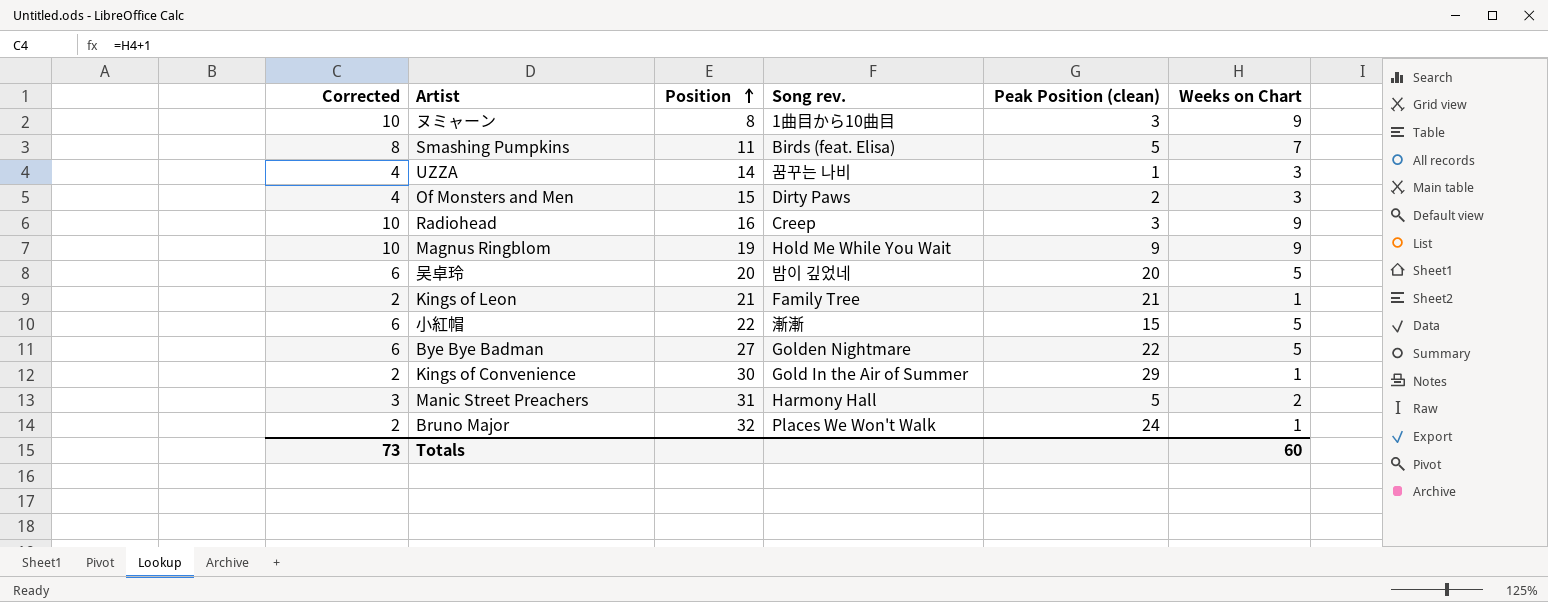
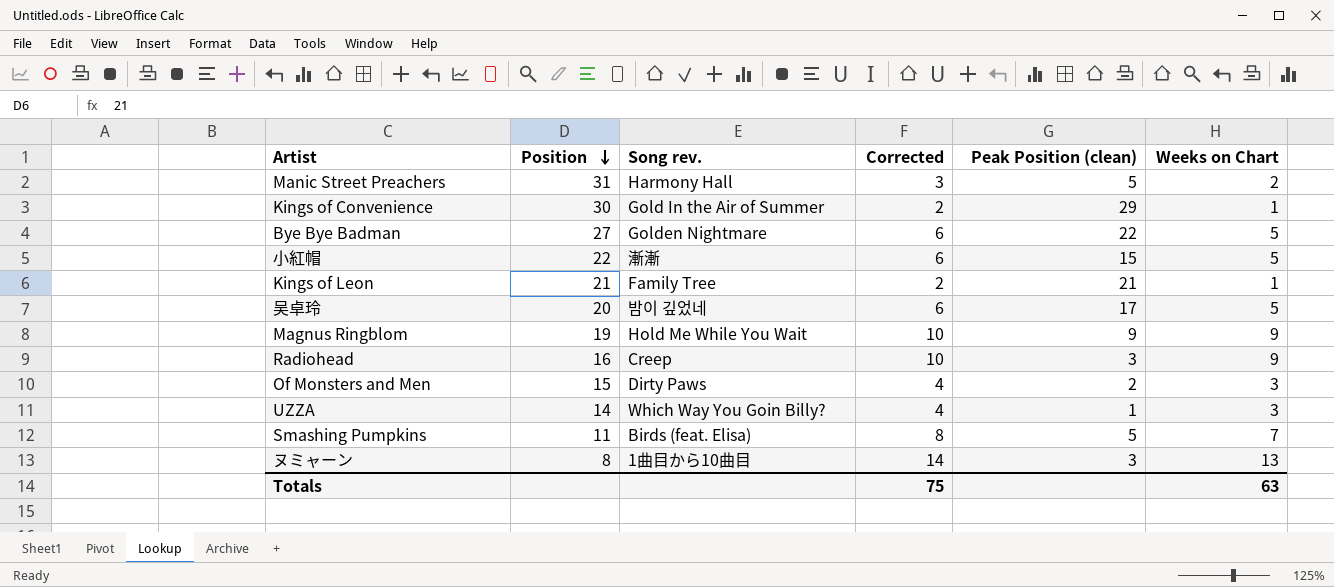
row order: Position ascending -> Position descending
column Corrected | position: 1 -> 4
row Bruno Major: 2 | 32 | Places We Won't Walk | 24 | 1 -> none
吴卓玲 | Peak Position (clean): 20 -> 17
UZZA | Song rev.: 꿈꾸는 나비 -> Which Way You Goin Billy?
ヌミャーン | Corrected: 10 -> 14
ヌミャーン | Weeks on Chart: 9 -> 13
Totals | Corrected: 73 -> 75
Totals | Weeks on Chart: 60 -> 63

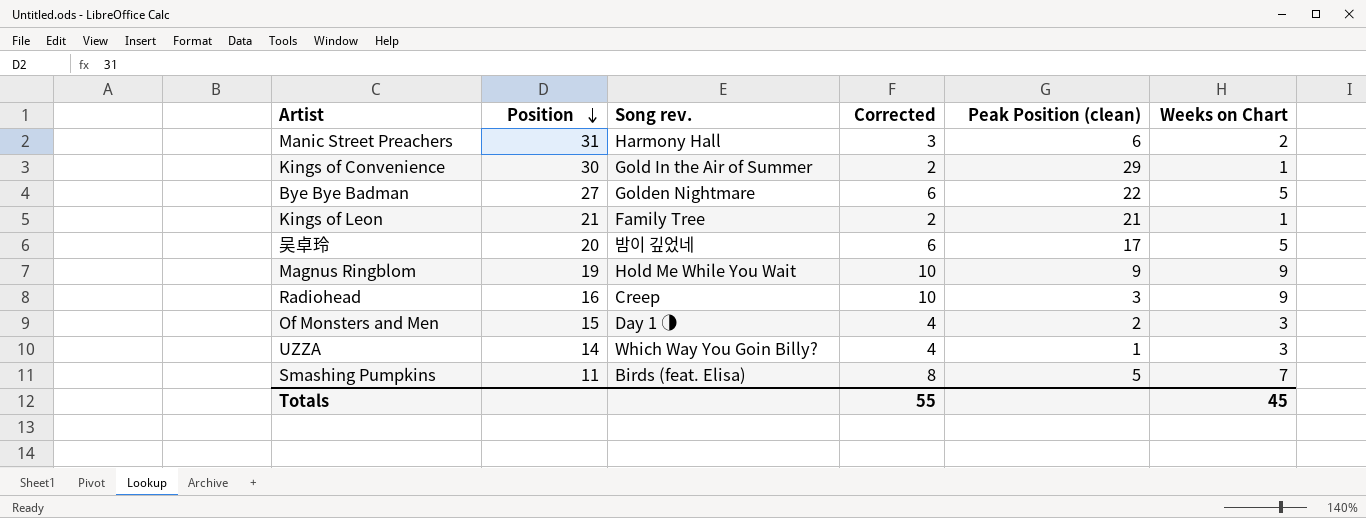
row 小紅帽: 22 | 漸漸 | 6 | 15 | 5 -> none
row ヌミャーン: 8 | 1曲目から10曲目 | 14 | 3 | 13 -> none
Manic Street Preachers | Peak Position (clean): 5 -> 6
Of Monsters and Men | Song rev.: Dirty Paws -> Day 1 ◑
Totals | Corrected: 75 -> 55
Totals | Weeks on Chart: 63 -> 45

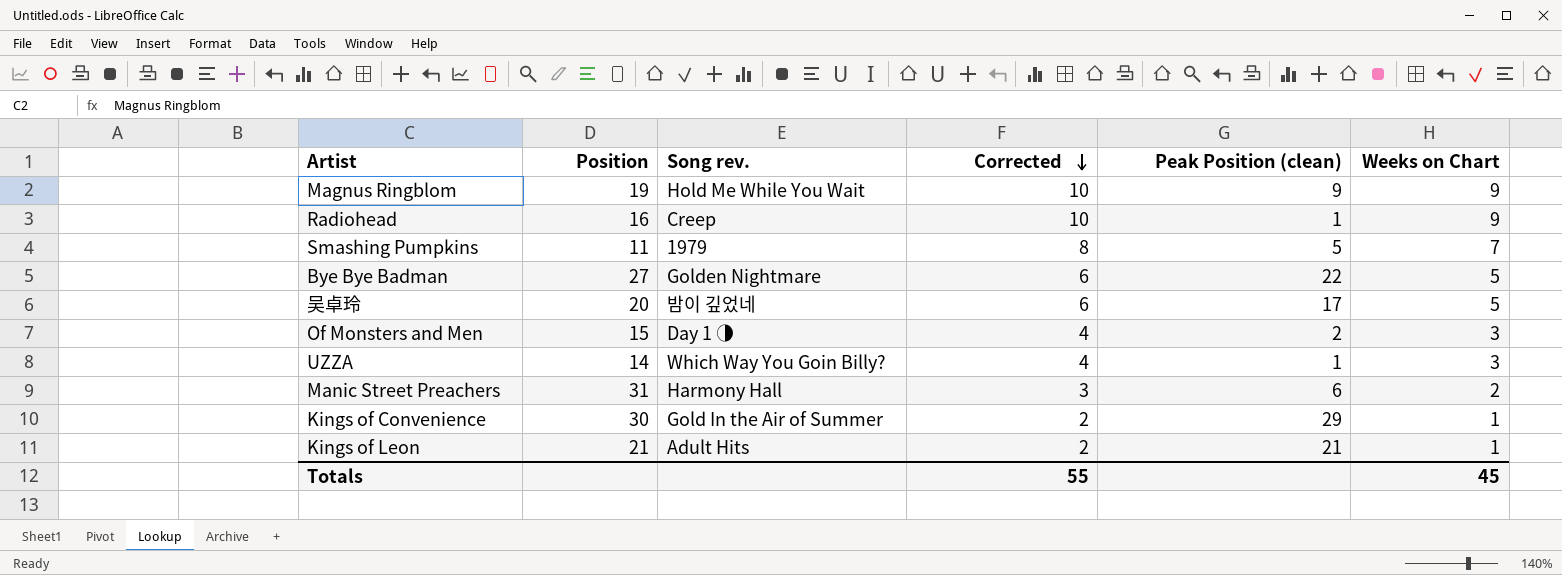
row order: Position descending -> Corrected descending
Radiohead | Peak Position (clean): 3 -> 1
Smashing Pumpkins | Song rev.: Birds (feat. Elisa) -> 1979
Kings of Leon | Song rev.: Family Tree -> Adult Hits

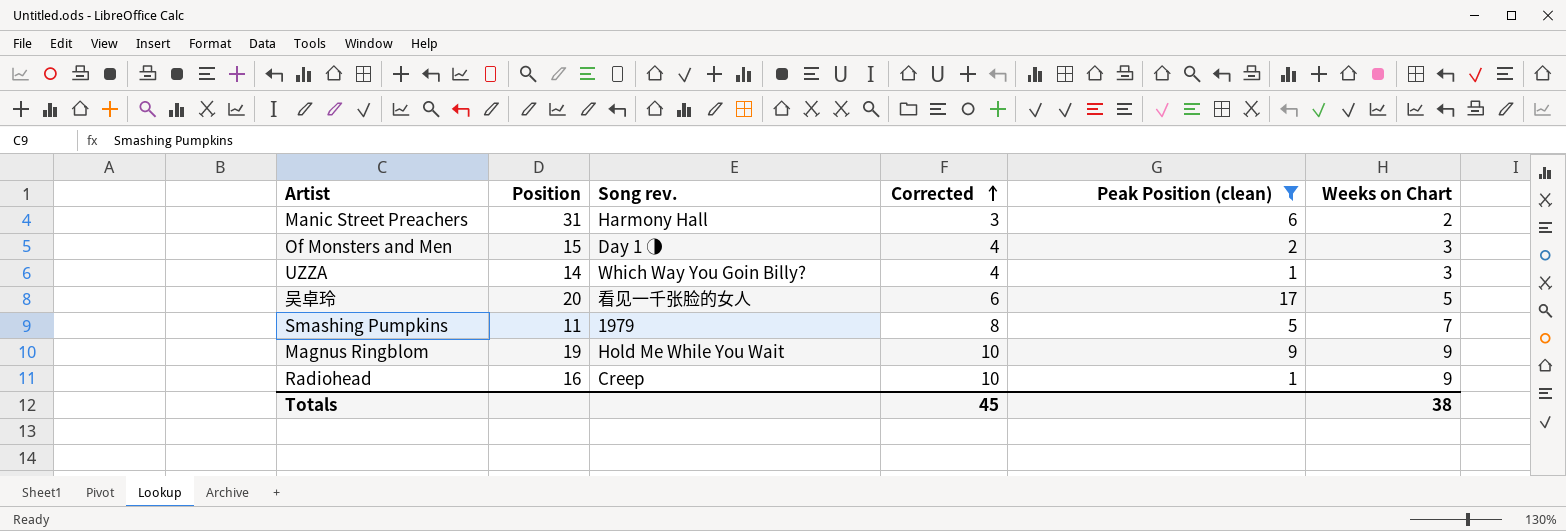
filter: none -> Peak Position (clean) <= 17
row order: Corrected descending -> Corrected ascending
吴卓玲 | Song rev.: 밤이 깊었네 -> 看见一千张脸的女人
Totals | Corrected: 55 -> 45
Totals | Weeks on Chart: 45 -> 38

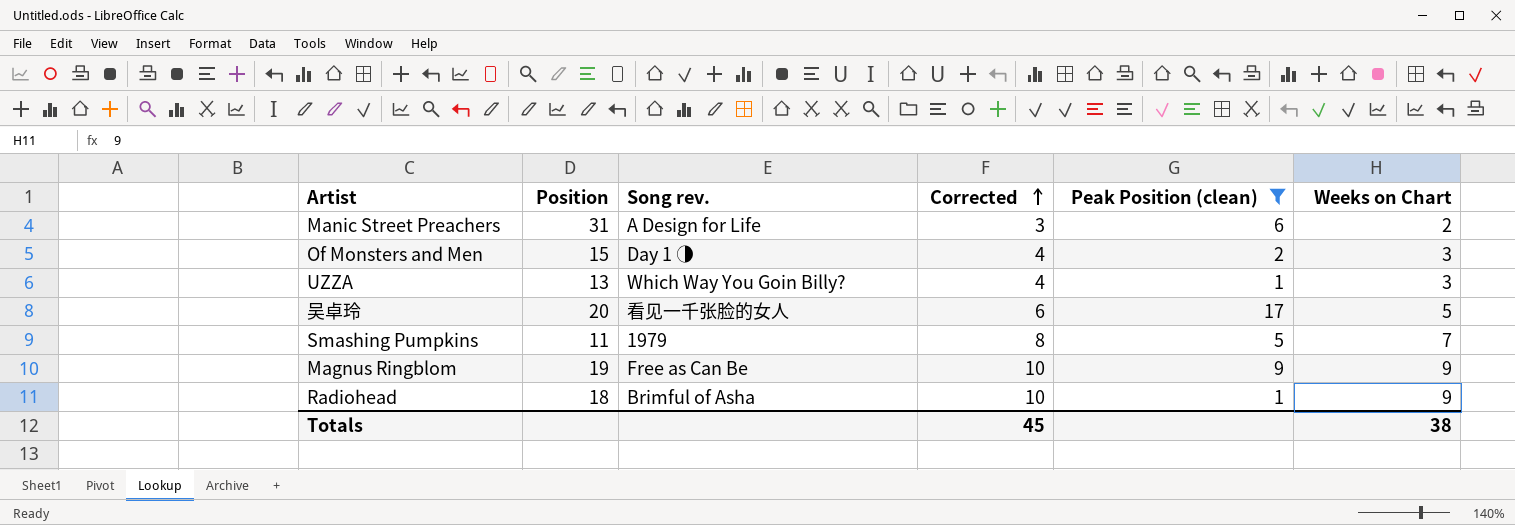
Manic Street Preachers | Song rev.: Harmony Hall -> A Design for Life
UZZA | Position: 14 -> 13
Magnus Ringblom | Song rev.: Hold Me While You Wait -> Free as Can Be
Radiohead | Position: 16 -> 18
Radiohead | Song rev.: Creep -> Brimful of Asha

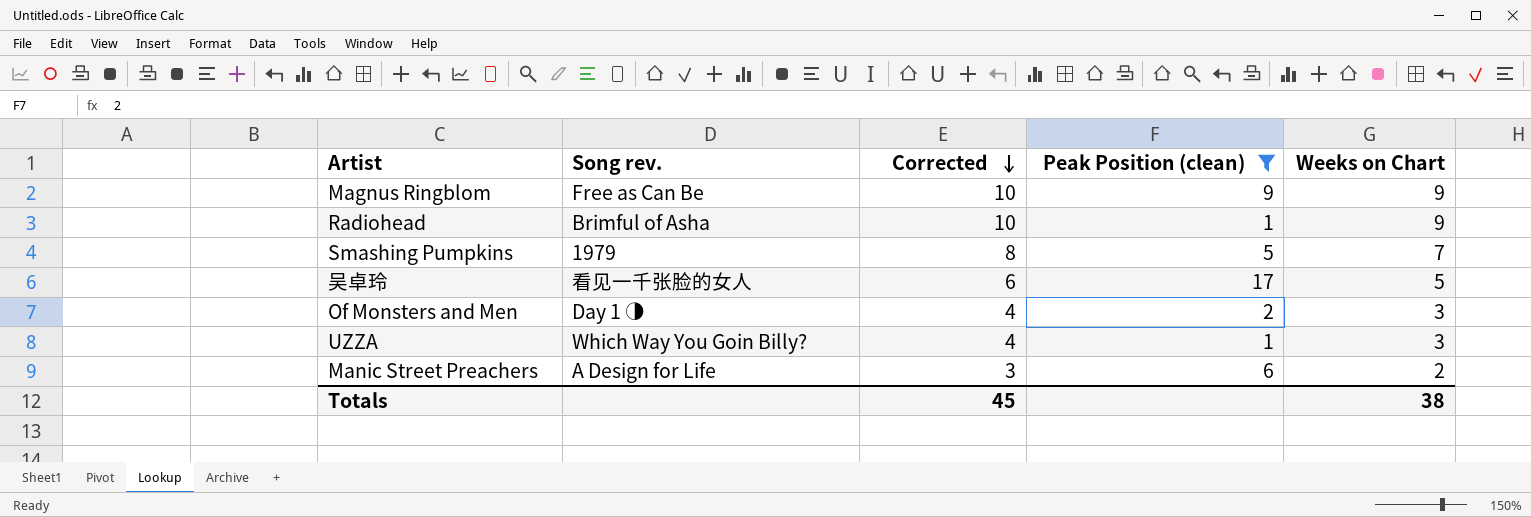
row order: Corrected ascending -> Corrected descending
column Position | position: 2 -> none

